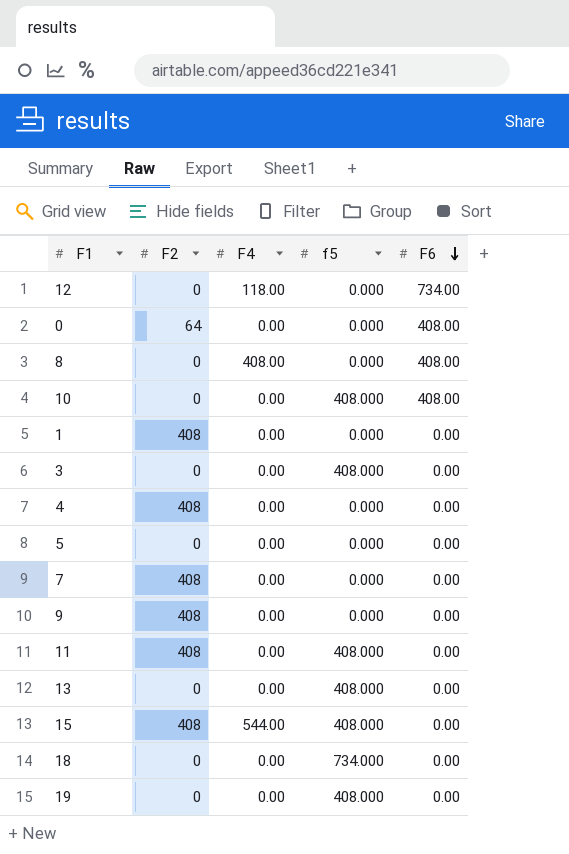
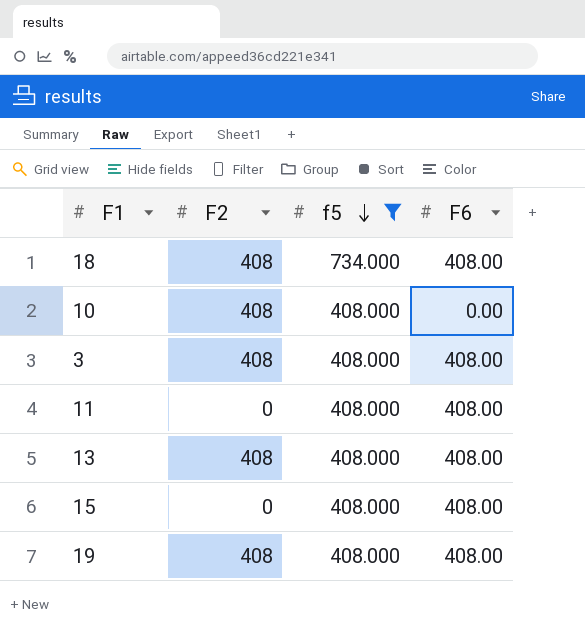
filter: none -> f5 != 0.000
row order: F6 descending -> f5 descending
column F4 | position: 3 -> none
18 | F2: 0 -> 408
18 | F6: 0.00 -> 408.00
10 | F2: 0 -> 408
10 | F6: 408.00 -> 0.00
3 | F2: 0 -> 408
3 | F6: 0.00 -> 408.00
11 | F2: 408 -> 0
11 | F6: 0.00 -> 408.00
13 | F2: 0 -> 408
13 | F6: 0.00 -> 408.00
15 | F2: 408 -> 0
15 | F6: 0.00 -> 408.00
19 | F2: 0 -> 408
19 | F6: 0.00 -> 408.00

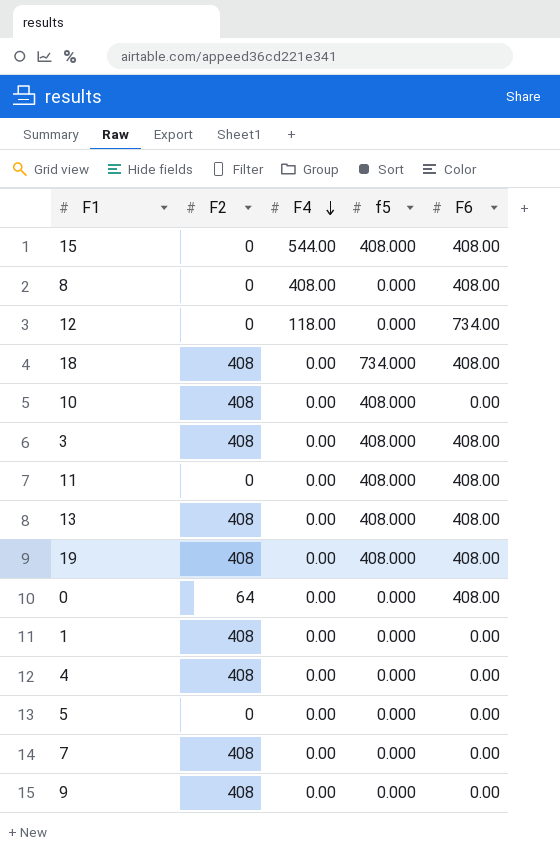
filter: f5 != 0.000 -> none
row order: f5 descending -> F4 descending
column F4 | position: none -> 3

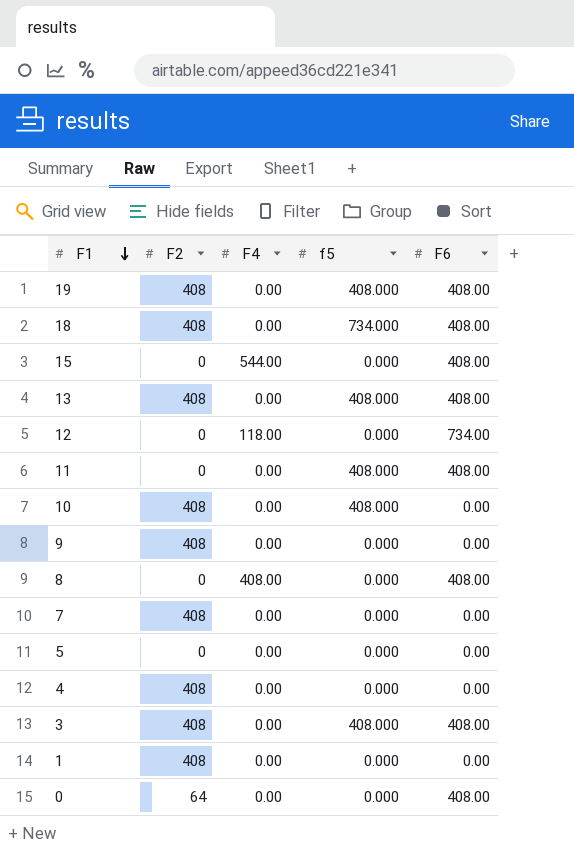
row order: F4 descending -> F1 descending
15 | f5: 408.000 -> 0.000

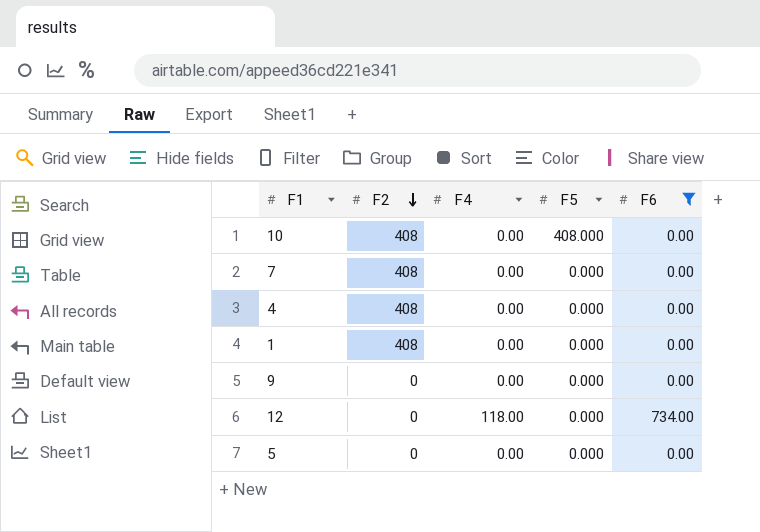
filter: none -> F6 != 408.00
row order: F1 descending -> F2 descending
column name: f5 -> F5
9 | F2: 408 -> 0

